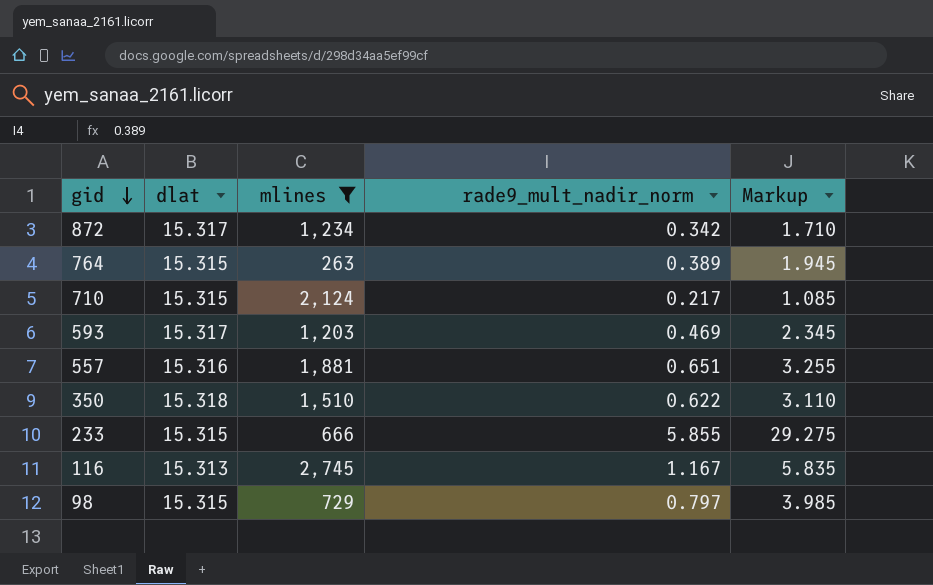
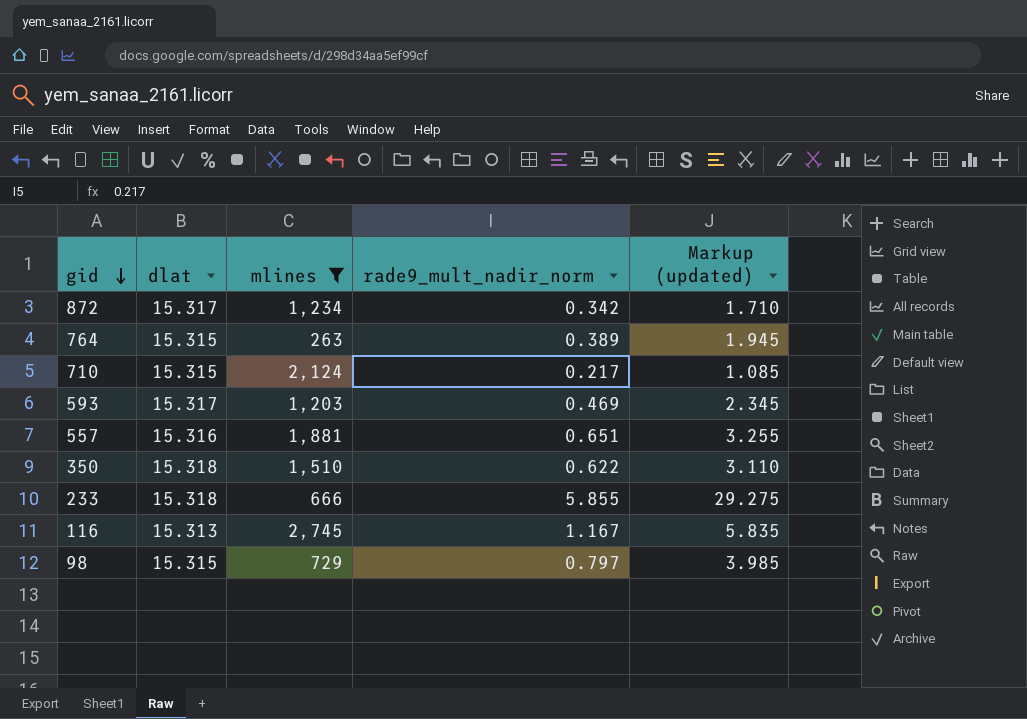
column name: Markup -> Markup (updated)
233 | dlat: 15.315 -> 15.318

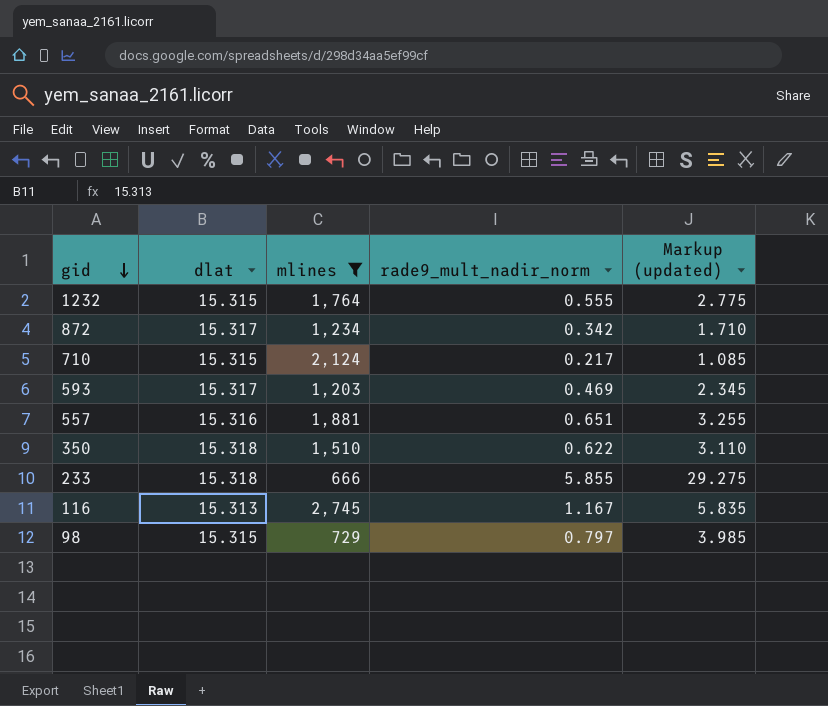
row 764: 15.315 | 263 | 0.389 | 1.945 -> none
row 1232: none -> 15.315 | 1,764 | 0.555 | 2.775

